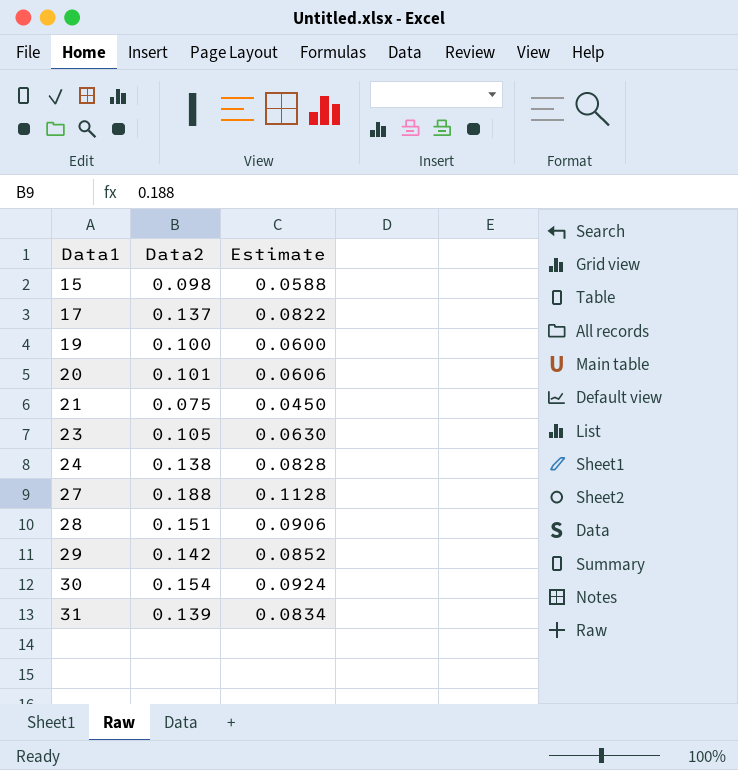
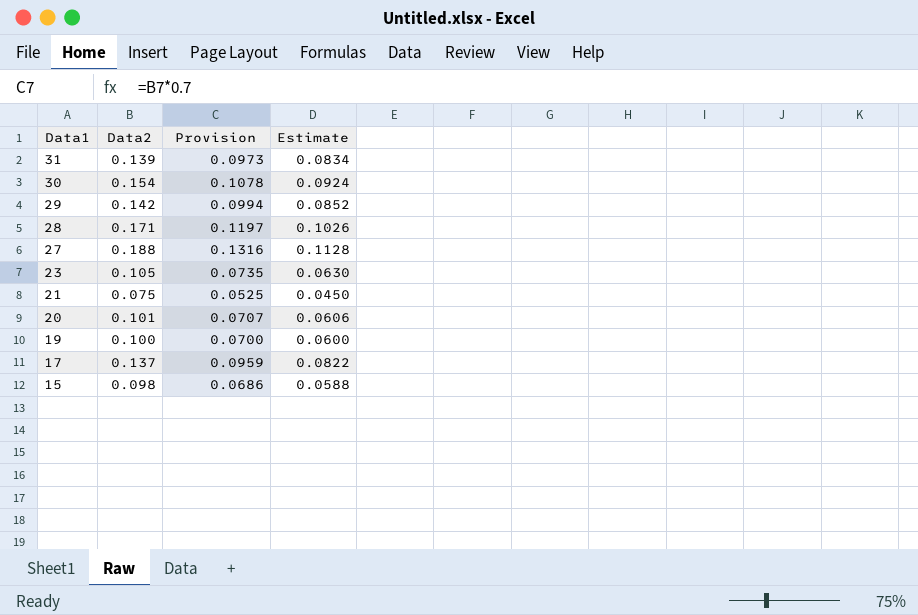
row order: Data1 ascending -> Data1 descending
column Provision | formula: none -> [Data2] * 0.7
row 24: 0.138 | 0.0828 -> none
28 | Data2: 0.151 -> 0.171
28 | Estimate: 0.0906 -> 0.1026

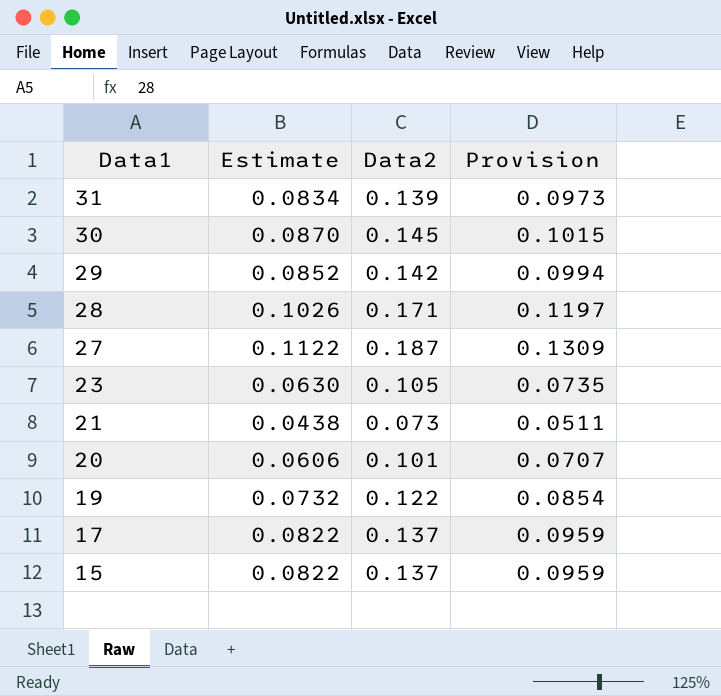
column Estimate | position: 4 -> 2
30 | Estimate: 0.0924 -> 0.0870
30 | Data2: 0.154 -> 0.145
30 | Provision: 0.1078 -> 0.1015
27 | Estimate: 0.1128 -> 0.1122
27 | Data2: 0.188 -> 0.187
27 | Provision: 0.1316 -> 0.1309
21 | Estimate: 0.0450 -> 0.0438
21 | Data2: 0.075 -> 0.073
21 | Provision: 0.0525 -> 0.0511
19 | Estimate: 0.0600 -> 0.0732
19 | Data2: 0.100 -> 0.122
19 | Provision: 0.0700 -> 0.0854
15 | Estimate: 0.0588 -> 0.0822
15 | Data2: 0.098 -> 0.137
15 | Provision: 0.0686 -> 0.0959

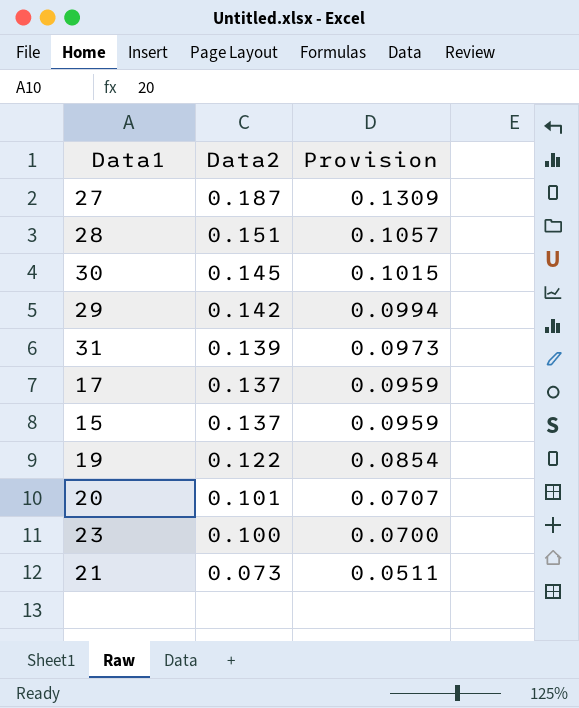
row order: Data1 descending -> Data2 descending
column Estimate | formula: [Data2] * 0.6 -> none
28 | Data2: 0.171 -> 0.151
28 | Provision: 0.1197 -> 0.1057
23 | Data2: 0.105 -> 0.100
23 | Provision: 0.0735 -> 0.0700

